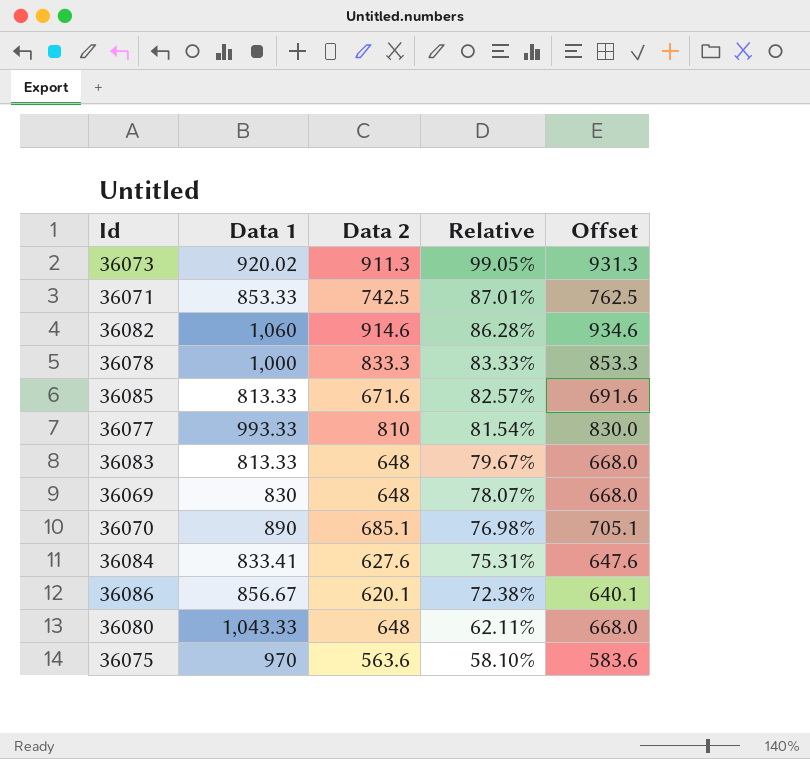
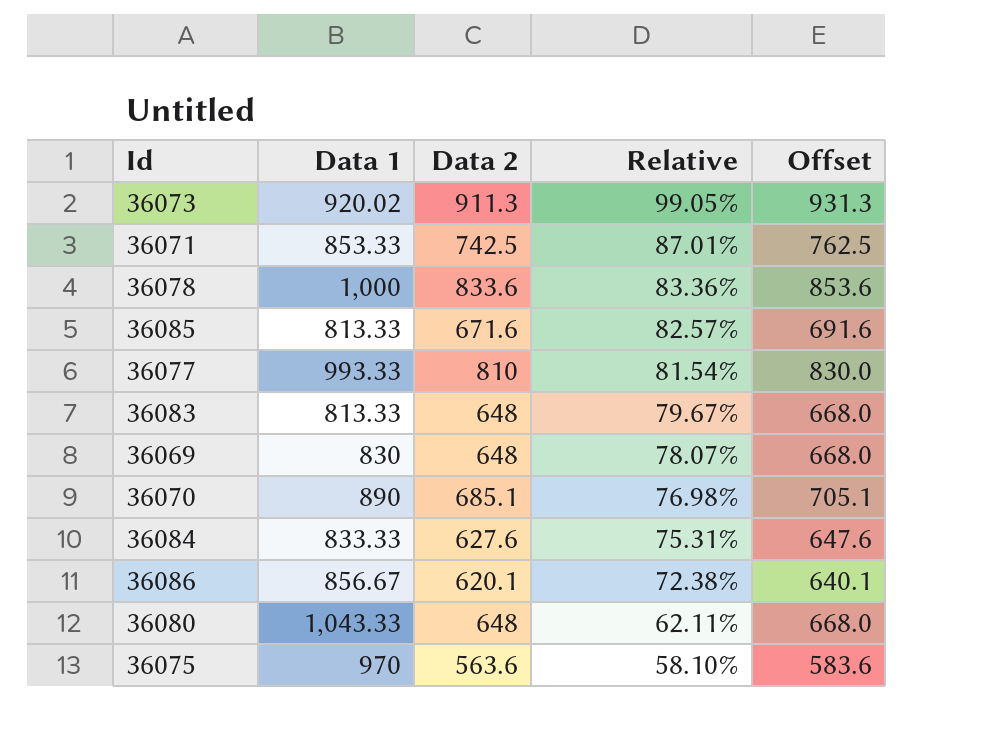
row 36082: 1,060 | 914.6 | 86.28% | 934.6 -> none
36078 | Data 2: 833.3 -> 833.6
36078 | Relative: 83.33% -> 83.36%
36078 | Offset: 853.3 -> 853.6
36084 | Data 1: 833.41 -> 833.33

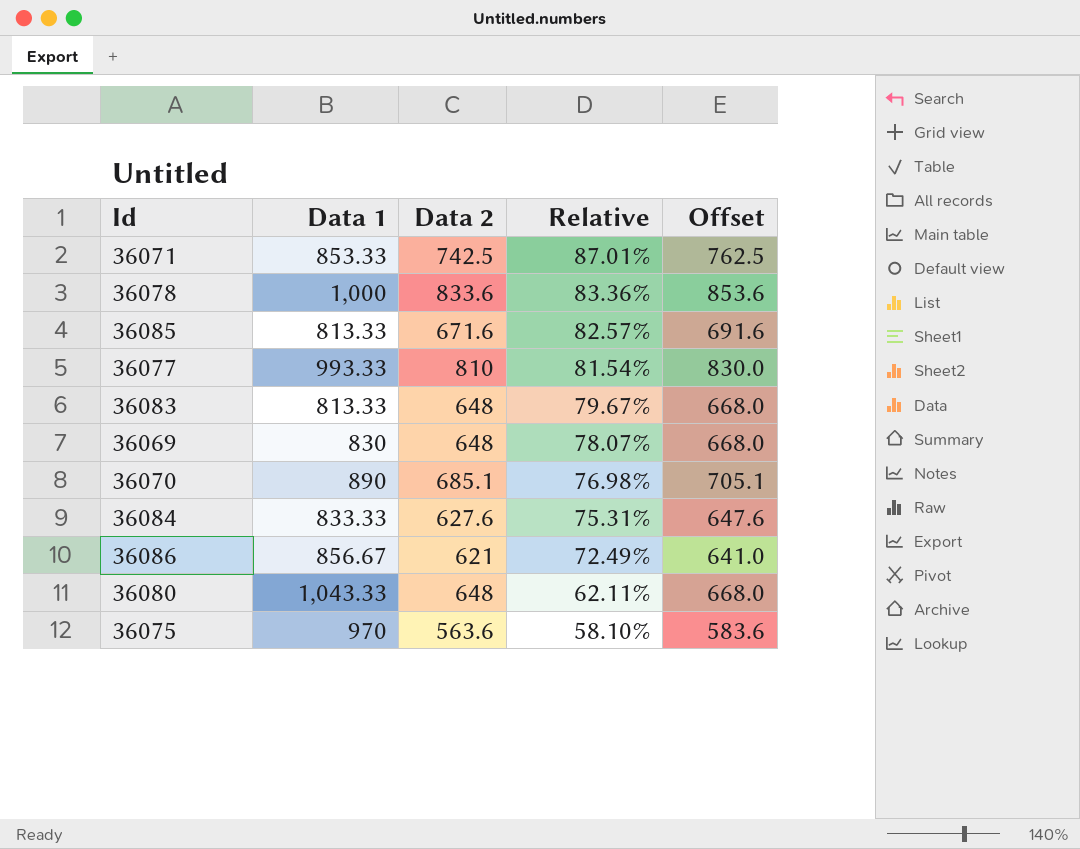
row 36073: 920.02 | 911.3 | 99.05% | 931.3 -> none
36086 | Data 2: 620.1 -> 621
36086 | Relative: 72.38% -> 72.49%
36086 | Offset: 640.1 -> 641.0

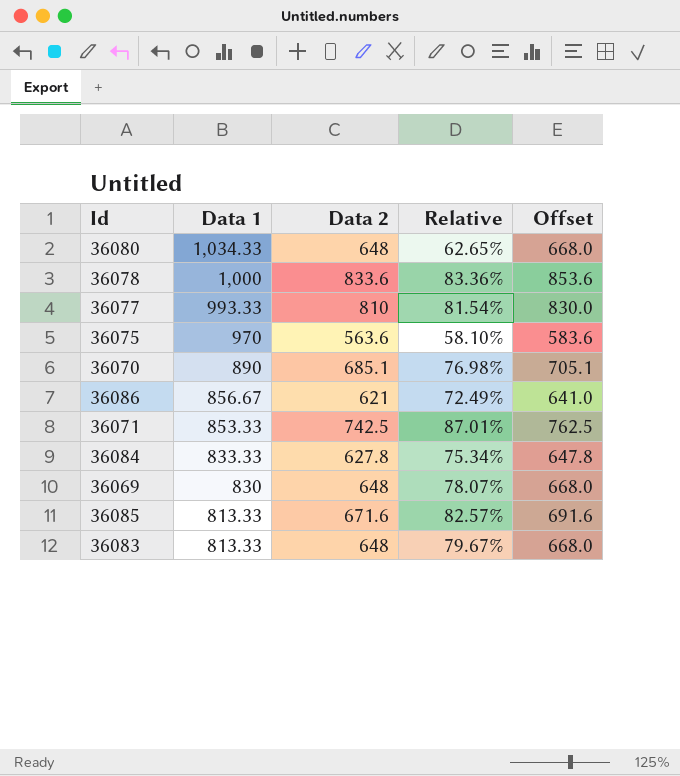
row order: Relative descending -> Data 1 descending
36080 | Data 1: 1,043.33 -> 1,034.33
36080 | Relative: 62.11% -> 62.65%
36084 | Data 2: 627.6 -> 627.8
36084 | Relative: 75.31% -> 75.34%
36084 | Offset: 647.6 -> 647.8

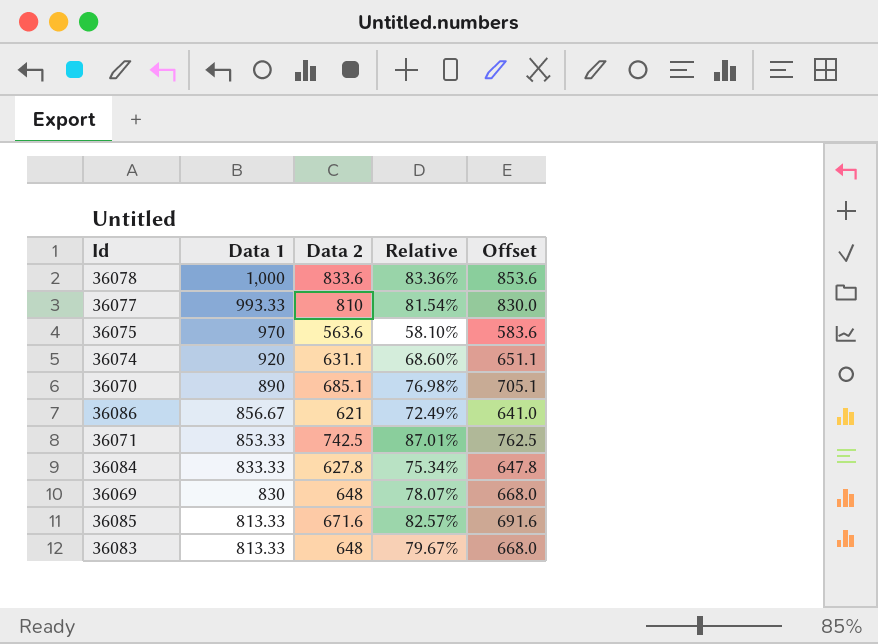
row 36080: 1,034.33 | 648 | 62.65% | 668.0 -> none
row 36074: none -> 920 | 631.1 | 68.60% | 651.1

